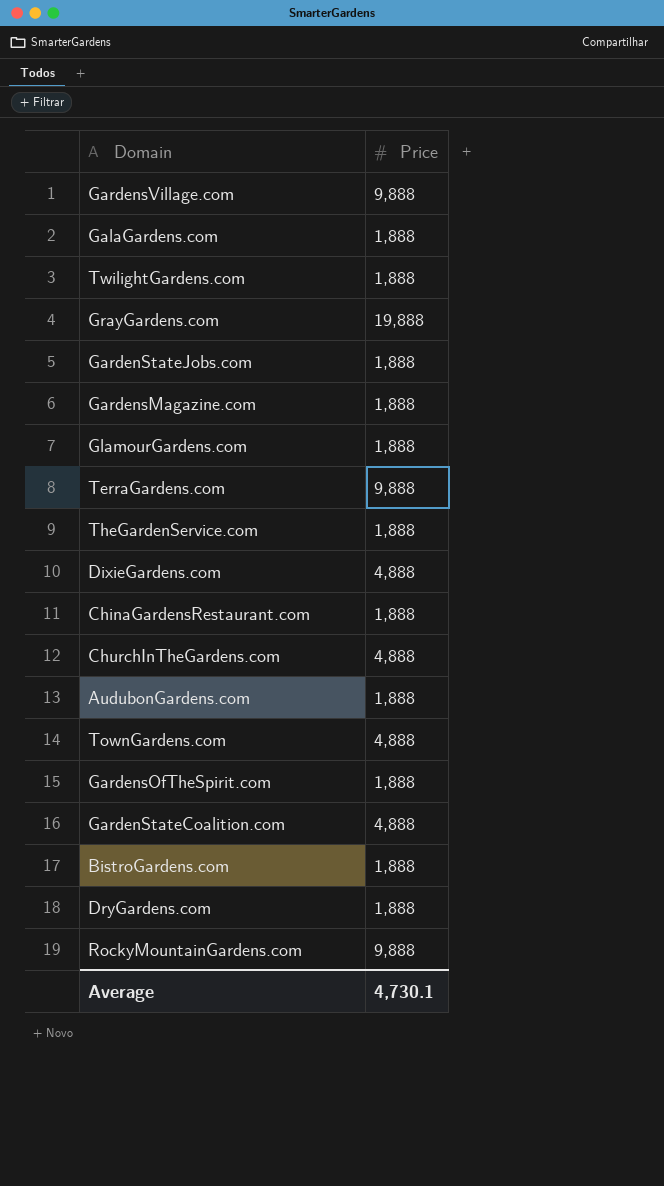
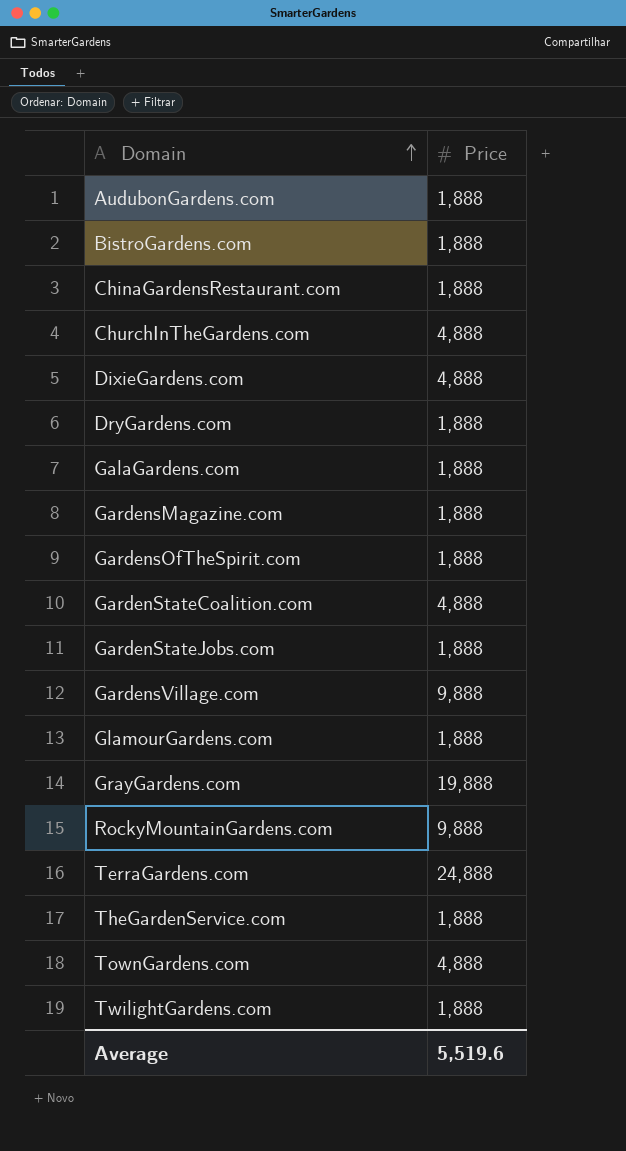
row order: none -> Domain ascending
TerraGardens.com | Price: 9,888 -> 24,888
Average | Price: 4,730.1 -> 5,519.6

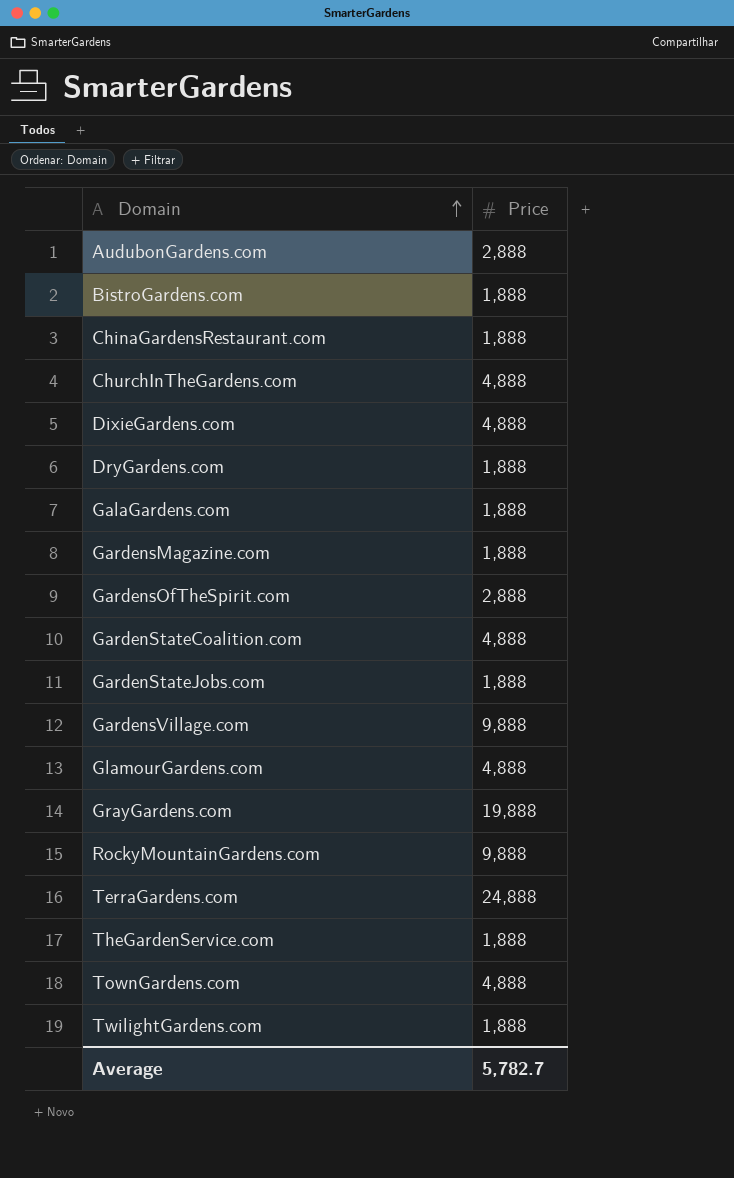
AudubonGardens.com | Price: 1,888 -> 2,888
GardensOfTheSpirit.com | Price: 1,888 -> 2,888
GlamourGardens.com | Price: 1,888 -> 4,888
Average | Price: 5,519.6 -> 5,782.7

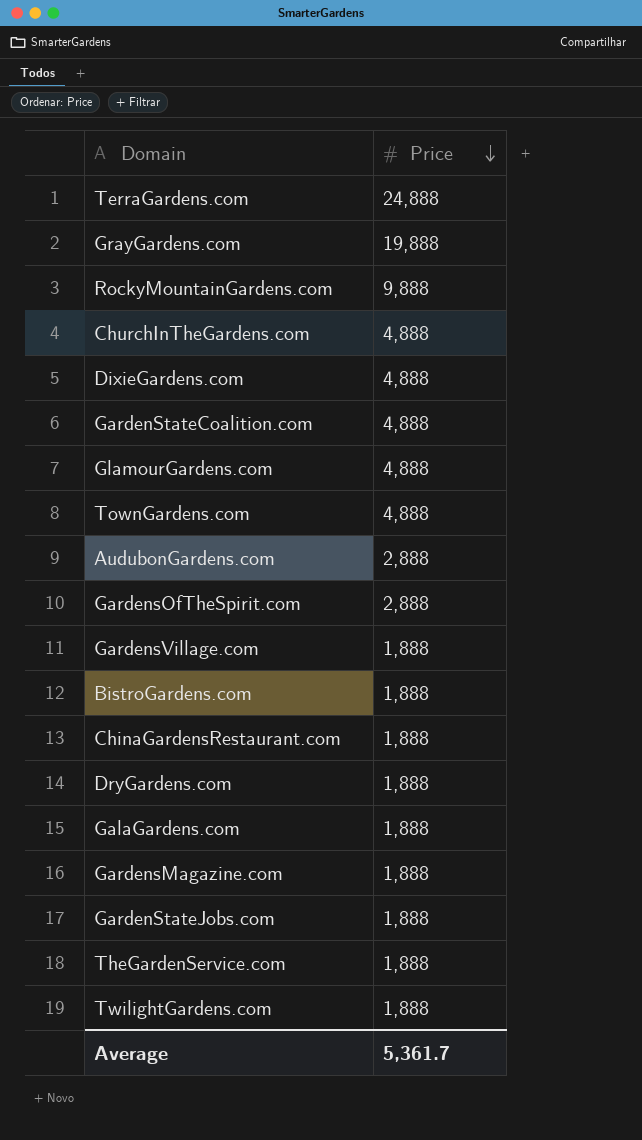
row order: Domain ascending -> Price descending
GardensVillage.com | Price: 9,888 -> 1,888
Average | Price: 5,782.7 -> 5,361.7

